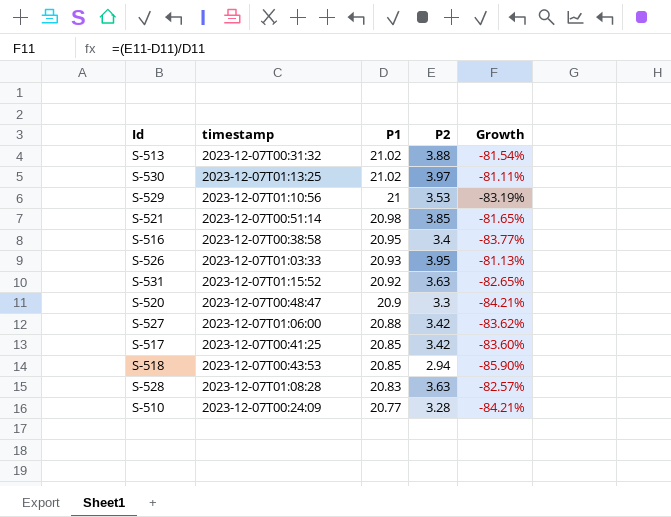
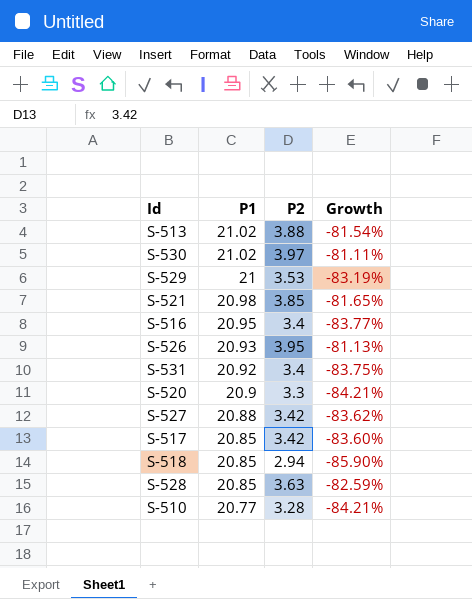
column timestamp | position: 2 -> none
S-531 | P2: 3.63 -> 3.4
S-531 | Growth: -82.65% -> -83.75%
S-528 | P1: 20.83 -> 20.85
S-528 | Growth: -82.57% -> -82.59%

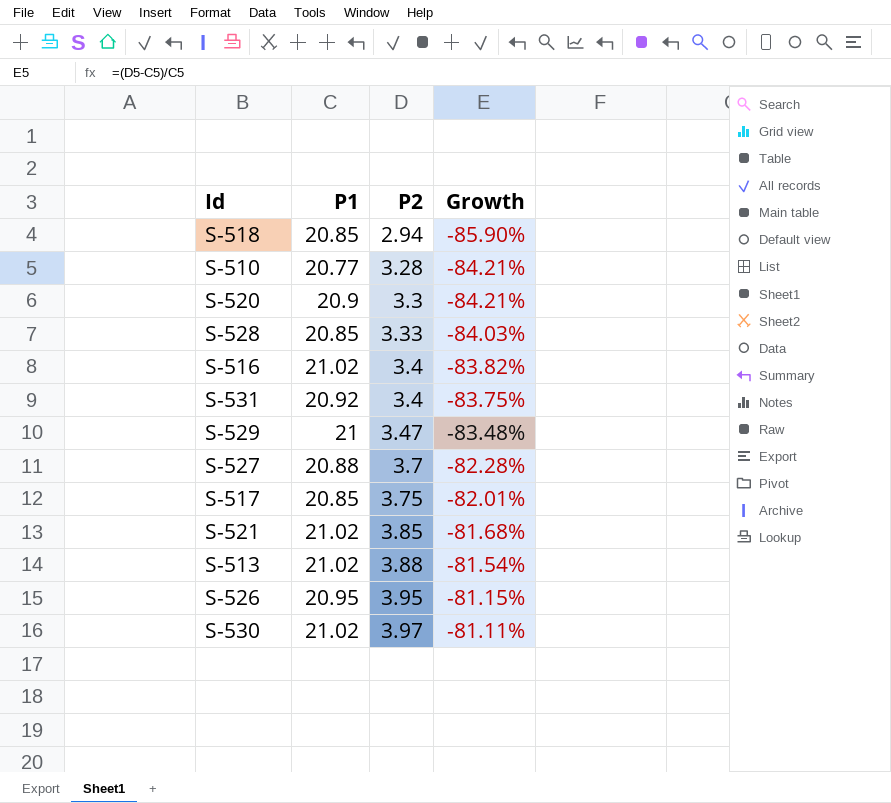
row order: P1 descending -> P2 ascending
S-528 | P2: 3.63 -> 3.33
S-528 | Growth: -82.59% -> -84.03%
S-516 | P1: 20.95 -> 21.02
S-516 | Growth: -83.77% -> -83.82%
S-529 | P2: 3.53 -> 3.47
S-529 | Growth: -83.19% -> -83.48%
S-527 | P2: 3.42 -> 3.7
S-527 | Growth: -83.62% -> -82.28%
S-517 | P2: 3.42 -> 3.75
S-517 | Growth: -83.60% -> -82.01%
S-521 | P1: 20.98 -> 21.02
S-521 | Growth: -81.65% -> -81.68%
S-526 | P1: 20.93 -> 20.95
S-526 | Growth: -81.13% -> -81.15%

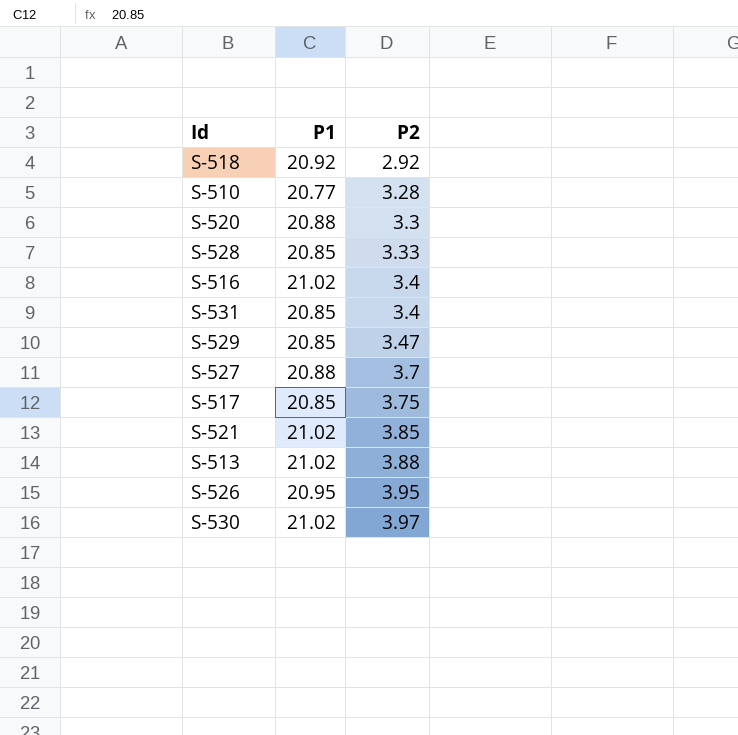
column Growth | formula: ([P2] - [P1]) / [P1] -> none
S-518 | P1: 20.85 -> 20.92
S-518 | P2: 2.94 -> 2.92
S-520 | P1: 20.9 -> 20.88
S-531 | P1: 20.92 -> 20.85
S-529 | P1: 21 -> 20.85

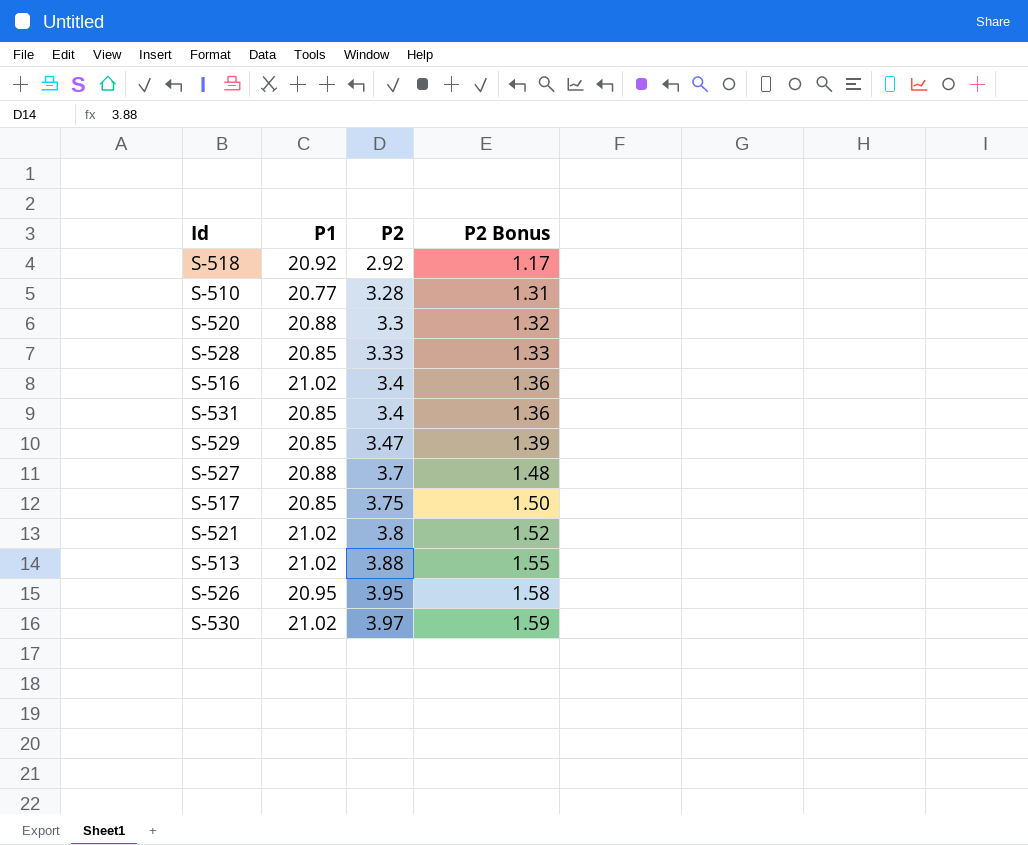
column P2 Bonus | formula: none -> [P2] * 0.4
S-521 | P2: 3.85 -> 3.8

